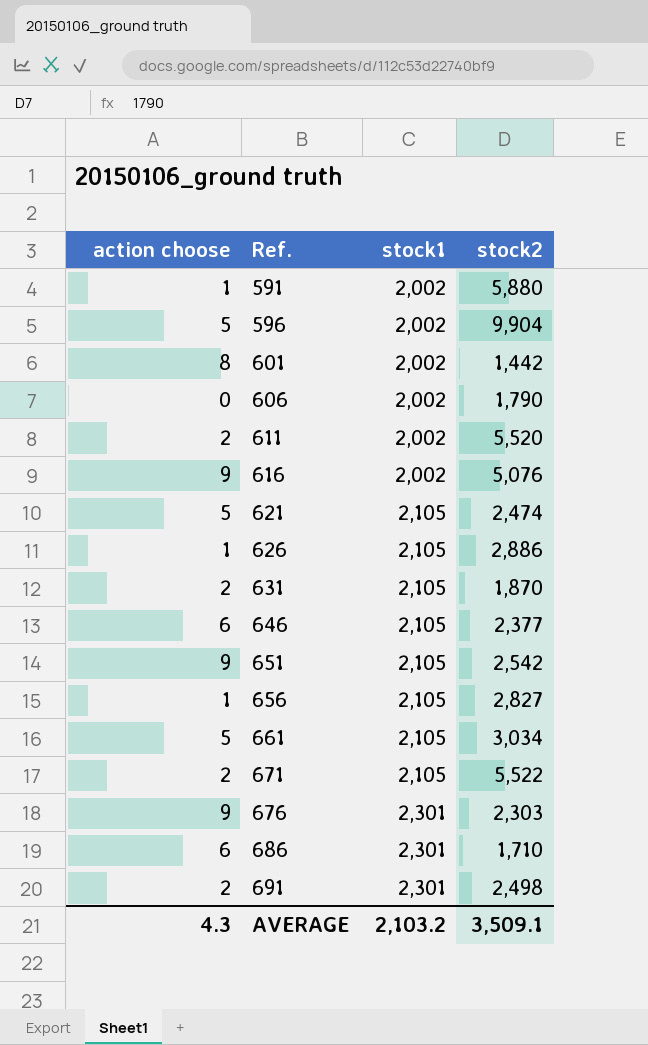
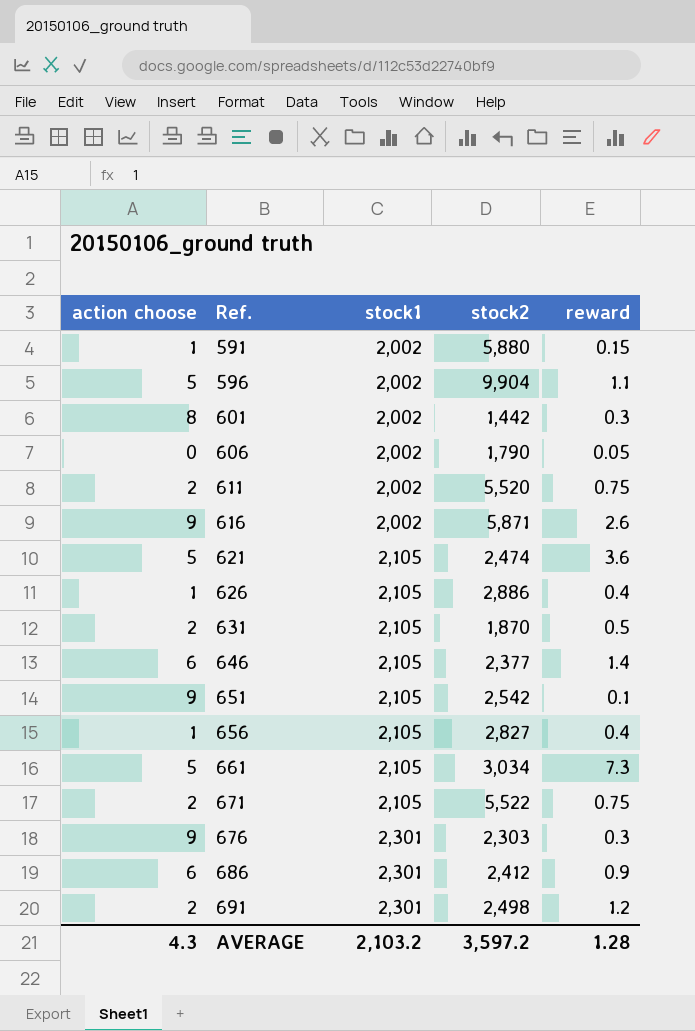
column reward | position: none -> 5
616 | stock2: 5,076 -> 5,871
686 | stock2: 1,710 -> 2,412
AVERAGE | stock2: 3,509.1 -> 3,597.2

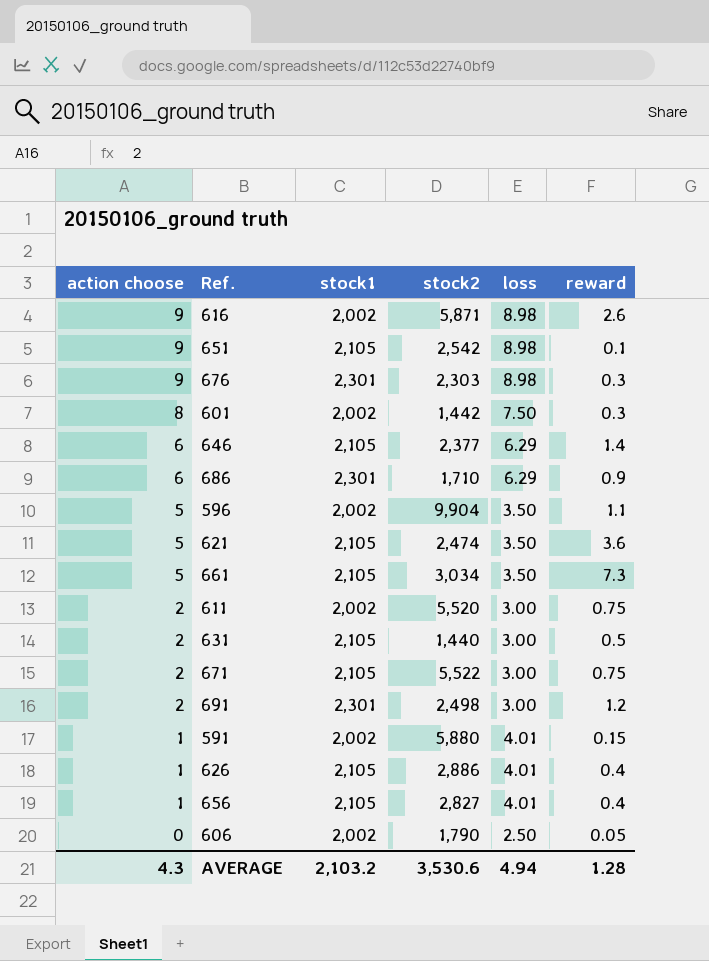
row order: Ref. ascending -> action choose descending
column loss | position: none -> 5
686 | stock2: 2,412 -> 1,710
631 | stock2: 1,870 -> 1,440
AVERAGE | stock2: 3,597.2 -> 3,530.6

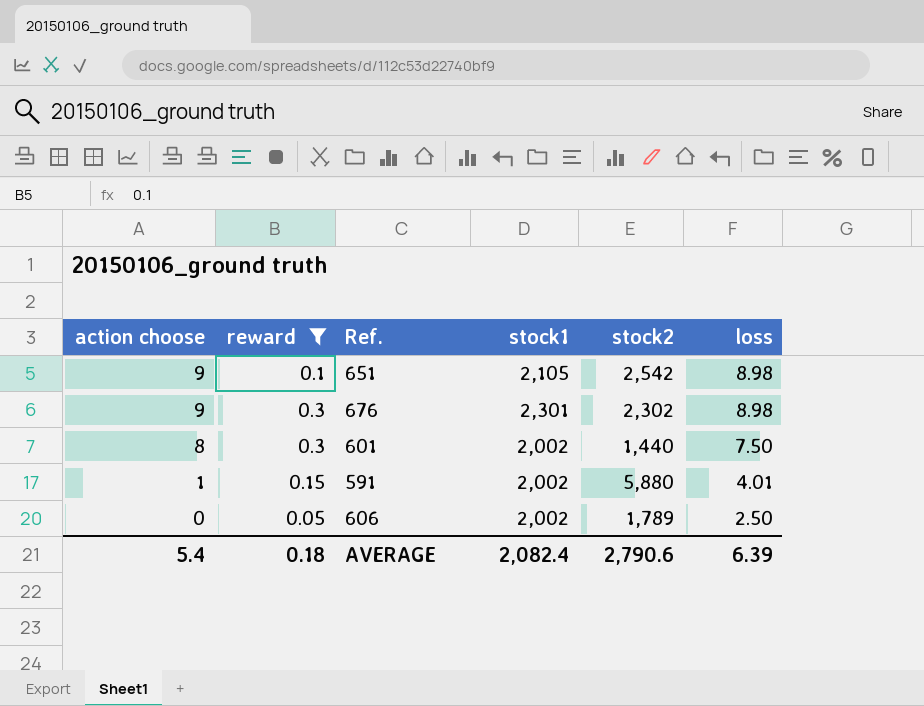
filter: none -> reward <= 0.3
column reward | position: 6 -> 2
676 | stock2: 2,303 -> 2,302
601 | stock2: 1,442 -> 1,440
606 | stock2: 1,790 -> 1,789
AVERAGE | action choose: 4.3 -> 5.4
AVERAGE | reward: 1.28 -> 0.18
AVERAGE | stock1: 2,103.2 -> 2,082.4
AVERAGE | stock2: 3,530.6 -> 2,790.6
AVERAGE | loss: 4.94 -> 6.39

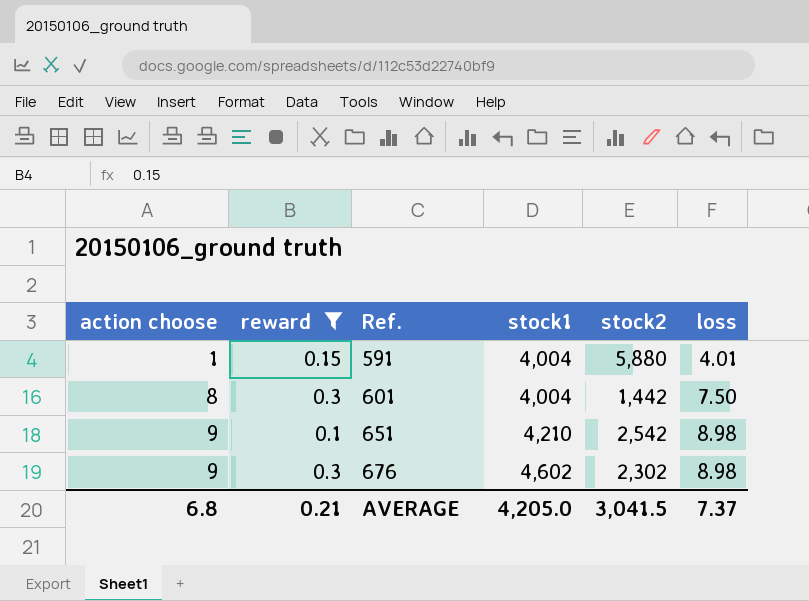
row order: action choose descending -> action choose ascending
row 606: 0 | 0.05 | 2,002 | 1,789 | 2.50 -> none
591 | stock1: 2,002 -> 4,004
601 | stock1: 2,002 -> 4,004
601 | stock2: 1,440 -> 1,442
651 | stock1: 2,105 -> 4,210
676 | stock1: 2,301 -> 4,602
AVERAGE | action choose: 5.4 -> 6.8
AVERAGE | reward: 0.18 -> 0.21
AVERAGE | stock1: 2,082.4 -> 4,205.0
AVERAGE | stock2: 2,790.6 -> 3,041.5
AVERAGE | loss: 6.39 -> 7.37

